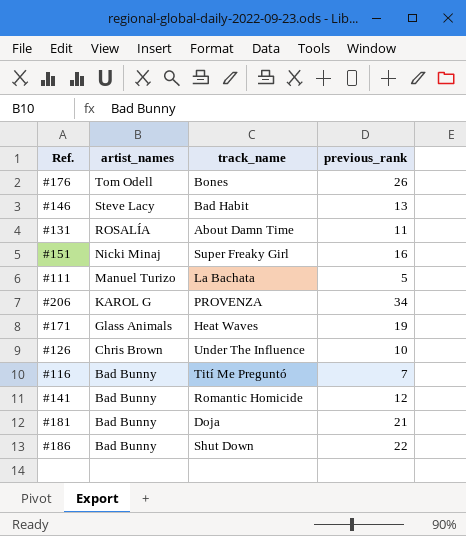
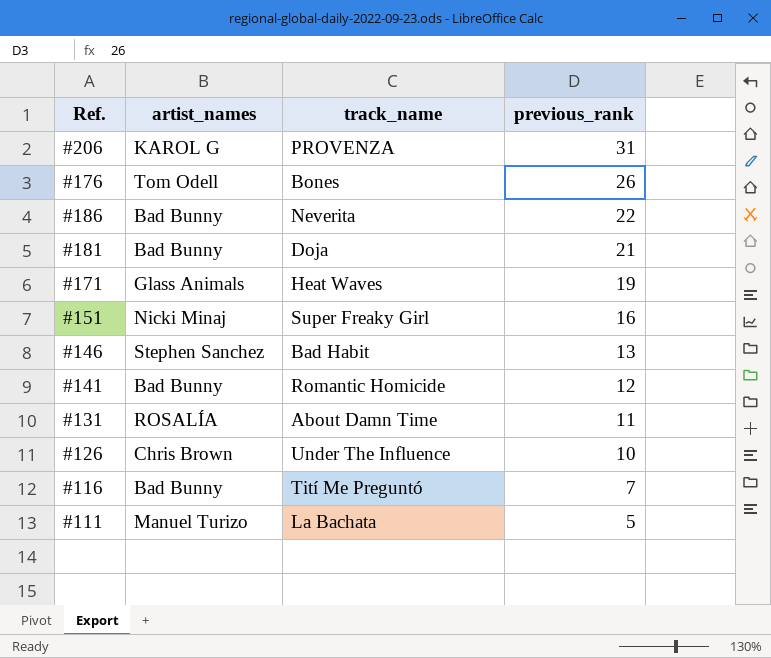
row order: artist_names descending -> previous_rank descending
#206 | previous_rank: 34 -> 31
#186 | track_name: Shut Down -> Neverita
#146 | artist_names: Steve Lacy -> Stephen Sanchez

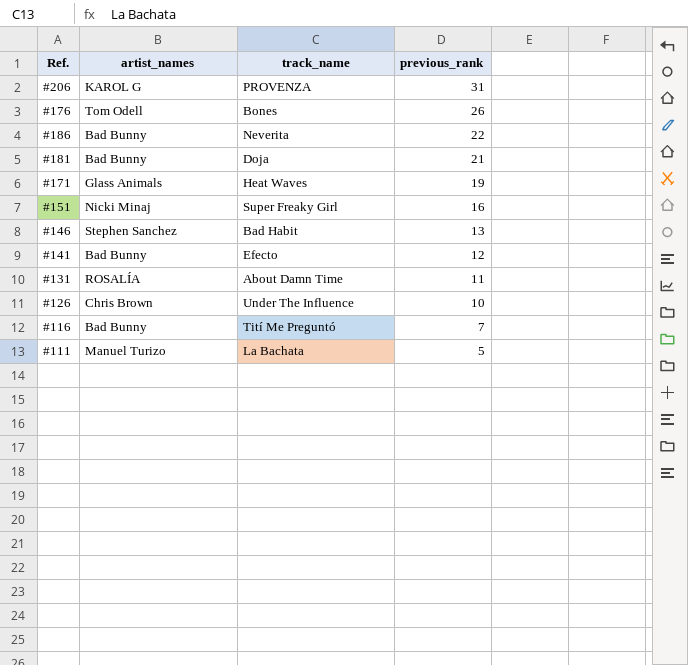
#141 | track_name: Romantic Homicide -> Efecto

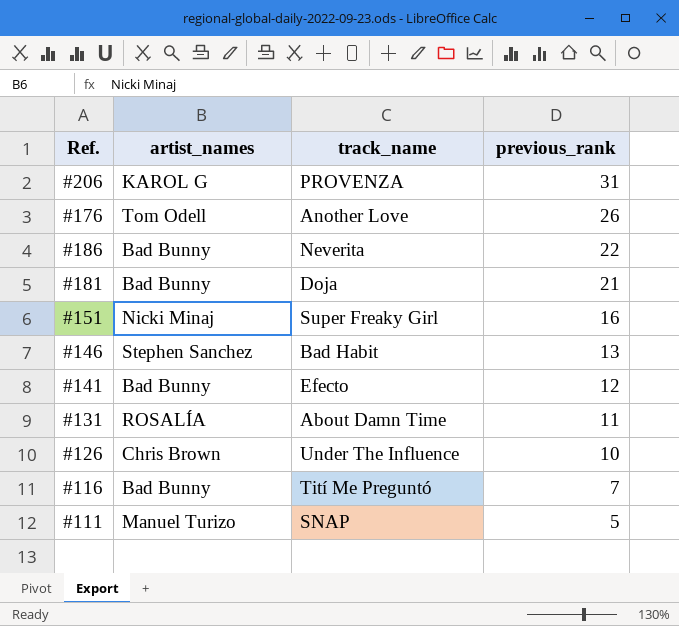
row #171: Glass Animals | Heat Waves | 19 -> none
#176 | track_name: Bones -> Another Love
#111 | track_name: La Bachata -> SNAP

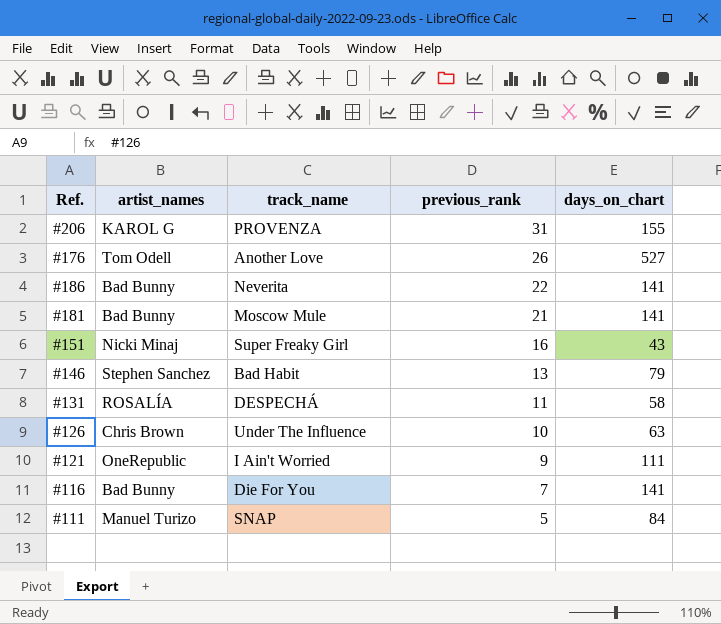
column days_on_chart | position: none -> 5
row #141: Bad Bunny | Efecto | 12 -> none
#181 | track_name: Doja -> Moscow Mule
#131 | track_name: About Damn Time -> DESPECHÁ
row #121: none -> OneRepublic | I Ain't Worried | 9 | 111
#116 | track_name: Tití Me Preguntó -> Die For You

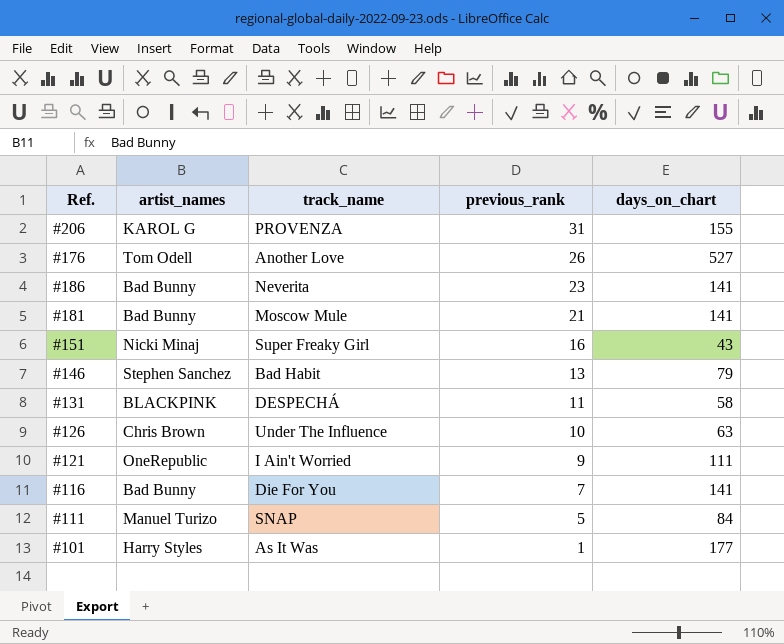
#186 | previous_rank: 22 -> 23
#131 | artist_names: ROSALÍA -> BLACKPINK
row #101: none -> Harry Styles | As It Was | 1 | 177

